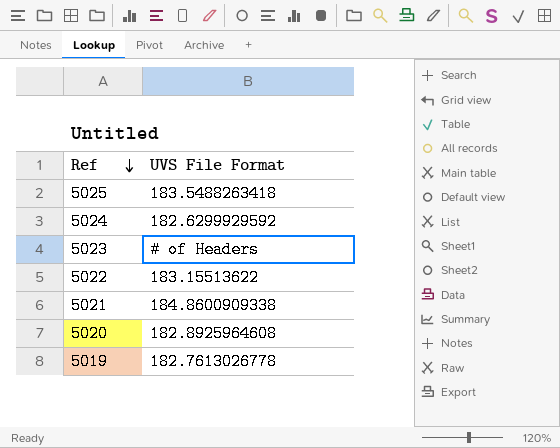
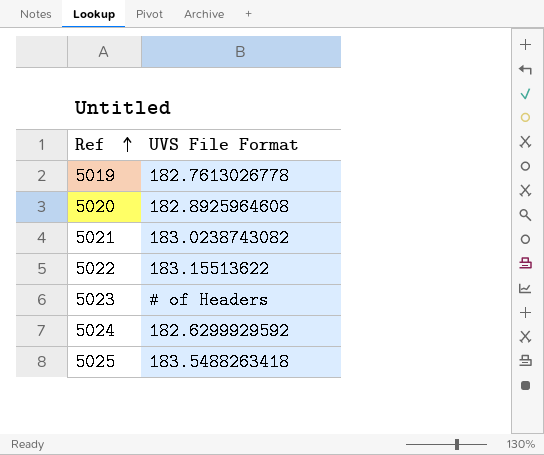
row order: Ref descending -> Ref ascending
5021 | UVS File Format: 184.8600909338 -> 183.0238743082

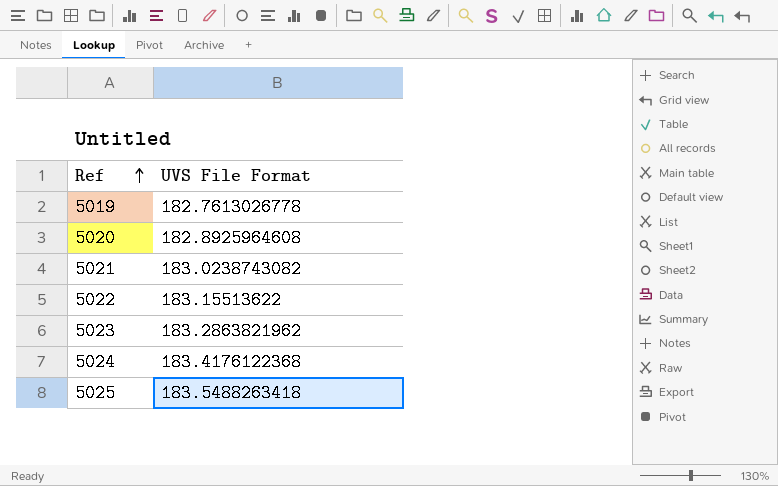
5023 | UVS File Format: # of Headers -> 183.2863821962
5024 | UVS File Format: 182.6299929592 -> 183.4176122368

